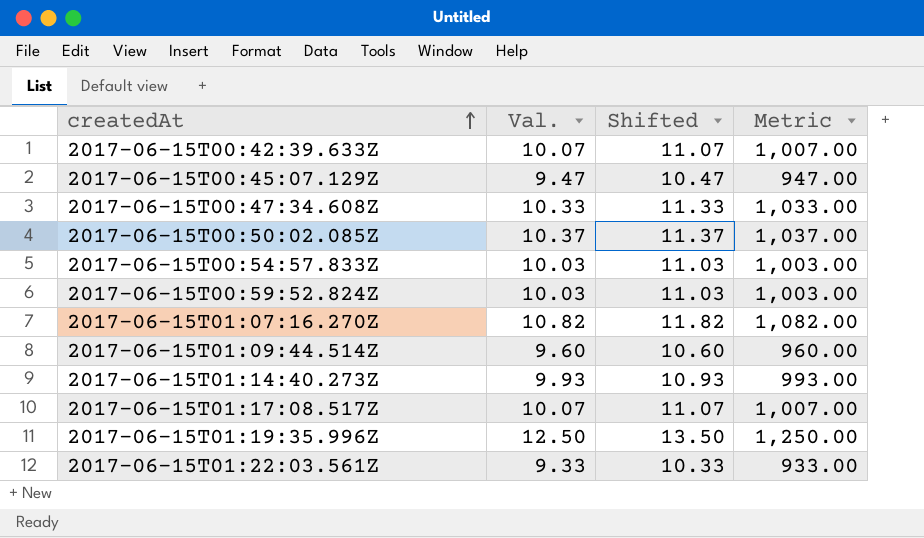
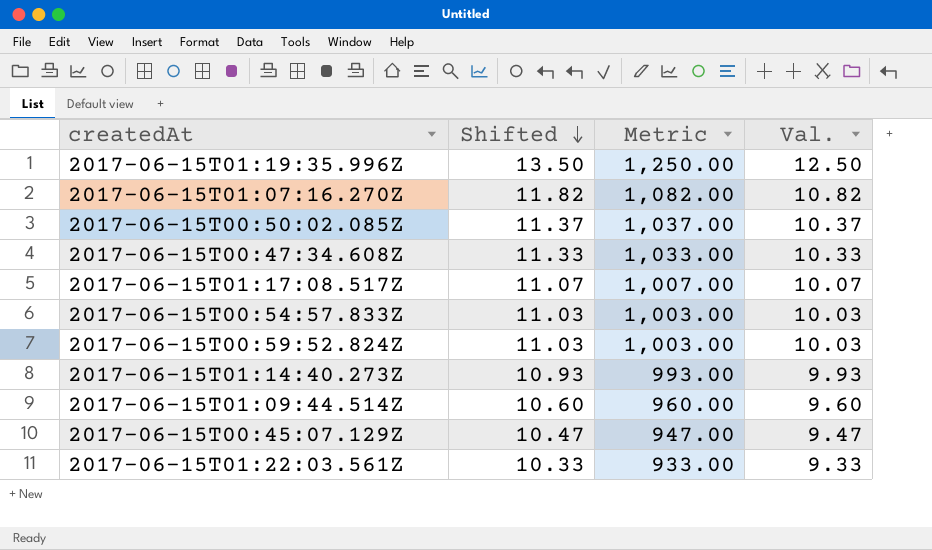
row order: createdAt ascending -> Shifted descending
column Val. | position: 2 -> 4
row 2017-06-15T00:42:39.633Z: 10.07 | 11.07 | 1,007.00 -> none

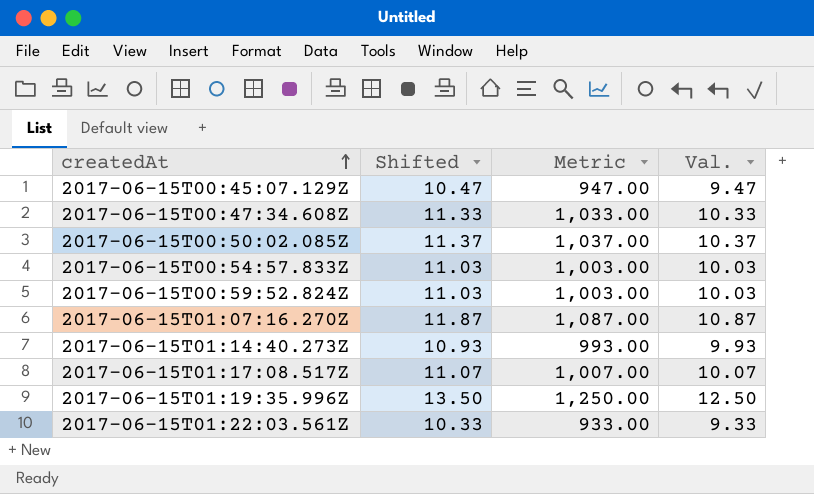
row order: Shifted descending -> createdAt ascending
row 2017-06-15T01:09:44.514Z: 10.60 | 960.00 | 9.60 -> none
2017-06-15T01:07:16.270Z | Shifted: 11.82 -> 11.87
2017-06-15T01:07:16.270Z | Metric: 1,082.00 -> 1,087.00
2017-06-15T01:07:16.270Z | Val.: 10.82 -> 10.87

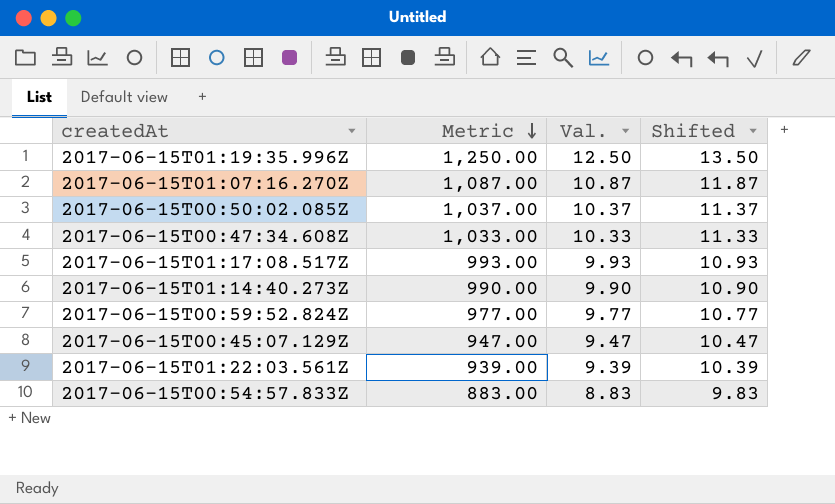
row order: createdAt ascending -> Metric descending
column Shifted | position: 2 -> 4
2017-06-15T01:17:08.517Z | Metric: 1,007.00 -> 993.00
2017-06-15T01:17:08.517Z | Val.: 10.07 -> 9.93
2017-06-15T01:17:08.517Z | Shifted: 11.07 -> 10.93
2017-06-15T01:14:40.273Z | Metric: 993.00 -> 990.00
2017-06-15T01:14:40.273Z | Val.: 9.93 -> 9.90
2017-06-15T01:14:40.273Z | Shifted: 10.93 -> 10.90
2017-06-15T00:59:52.824Z | Metric: 1,003.00 -> 977.00
2017-06-15T00:59:52.824Z | Val.: 10.03 -> 9.77
2017-06-15T00:59:52.824Z | Shifted: 11.03 -> 10.77
2017-06-15T01:22:03.561Z | Metric: 933.00 -> 939.00
2017-06-15T01:22:03.561Z | Val.: 9.33 -> 9.39
2017-06-15T01:22:03.561Z | Shifted: 10.33 -> 10.39
2017-06-15T00:54:57.833Z | Metric: 1,003.00 -> 883.00
2017-06-15T00:54:57.833Z | Val.: 10.03 -> 8.83
2017-06-15T00:54:57.833Z | Shifted: 11.03 -> 9.83

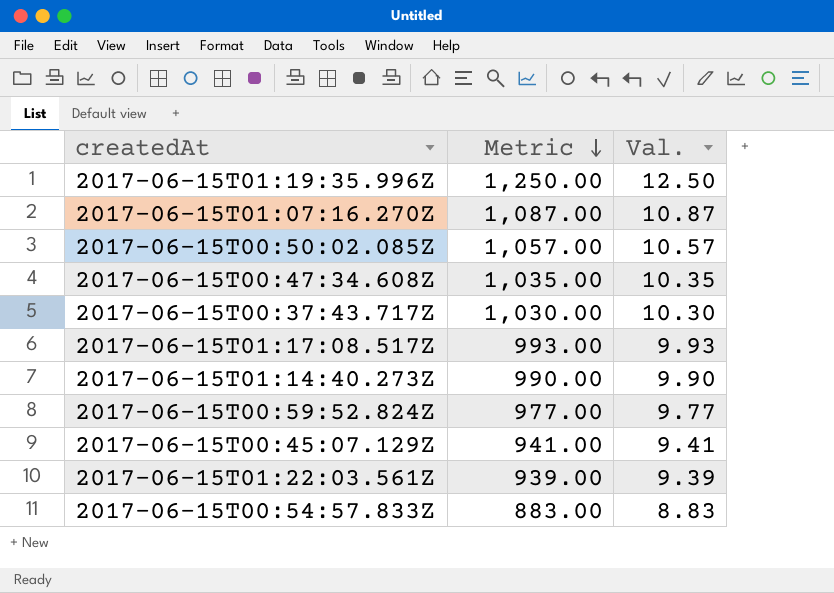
column Shifted | formula: [Val.] + 1 -> none
2017-06-15T00:50:02.085Z | Metric: 1,037.00 -> 1,057.00
2017-06-15T00:50:02.085Z | Val.: 10.37 -> 10.57
2017-06-15T00:47:34.608Z | Metric: 1,033.00 -> 1,035.00
2017-06-15T00:47:34.608Z | Val.: 10.33 -> 10.35
row 2017-06-15T00:37:43.717Z: none -> 1,030.00 | 10.30
2017-06-15T00:45:07.129Z | Metric: 947.00 -> 941.00
2017-06-15T00:45:07.129Z | Val.: 9.47 -> 9.41

